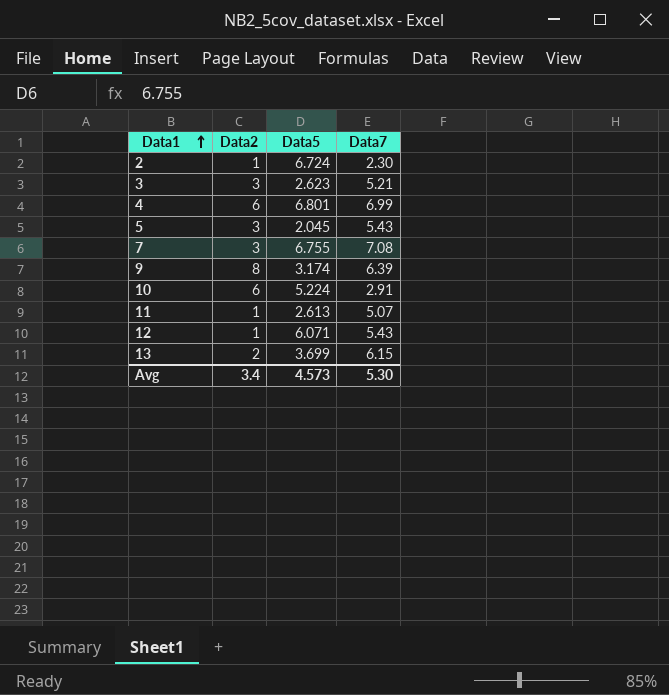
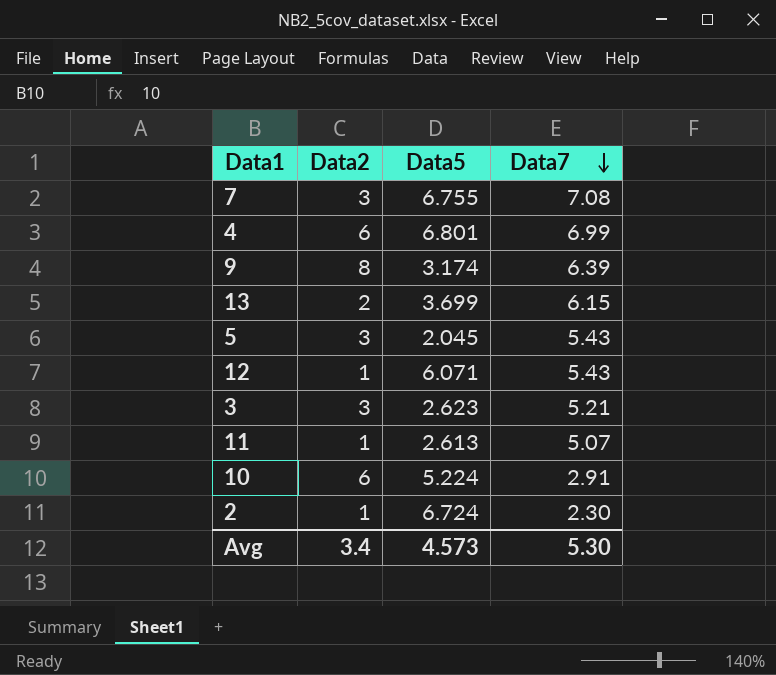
row order: Data1 ascending -> Data7 descending

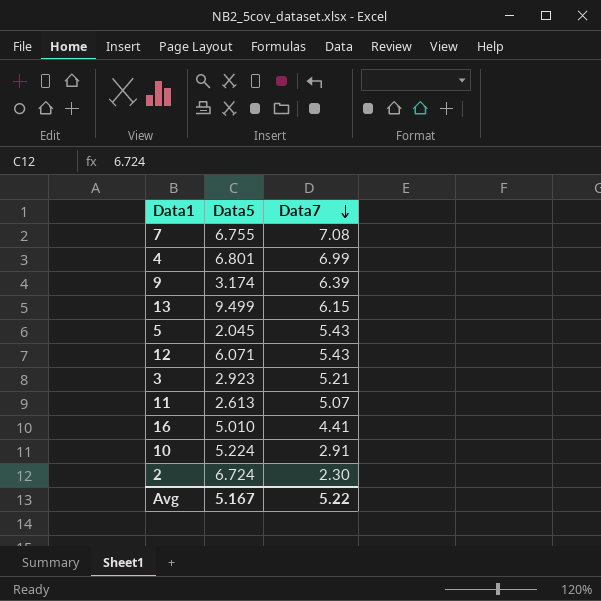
column Data2 | position: 2 -> none
13 | Data5: 3.699 -> 9.499
3 | Data5: 2.623 -> 2.923
row 16: none -> 5.010 | 4.41
Avg | Data5: 4.573 -> 5.167
Avg | Data7: 5.30 -> 5.22

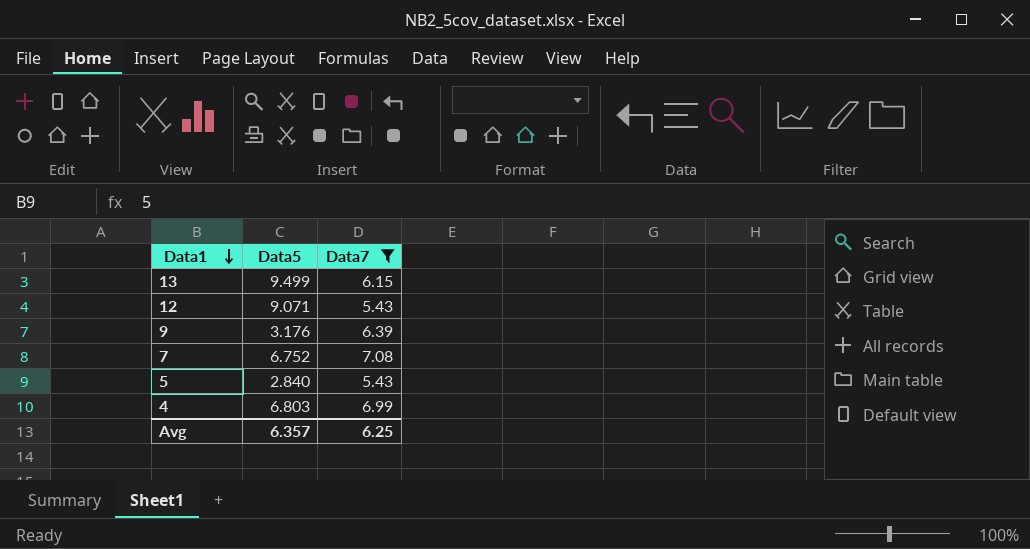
filter: none -> Data7 >= 5.43
row order: Data7 descending -> Data1 descending
12 | Data5: 6.071 -> 9.071
9 | Data5: 3.174 -> 3.176
7 | Data5: 6.755 -> 6.752
5 | Data5: 2.045 -> 2.840
4 | Data5: 6.801 -> 6.803
Avg | Data5: 5.167 -> 6.357
Avg | Data7: 5.22 -> 6.25

